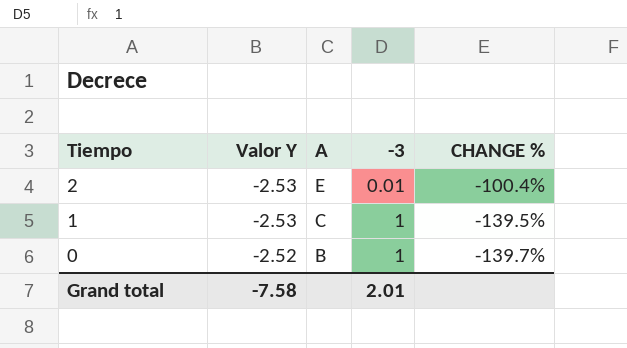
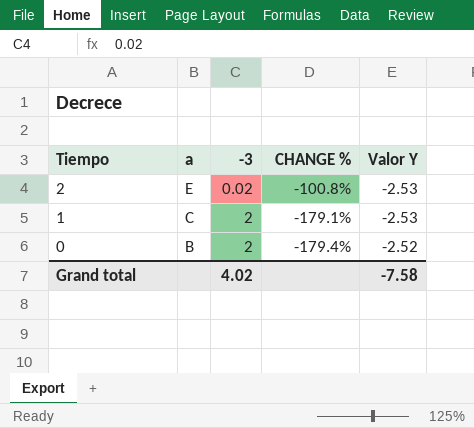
column name: A -> a
column Valor Y | position: 2 -> 5
2 | -3: 0.01 -> 0.02
2 | CHANGE %: -100.4% -> -100.8%
1 | -3: 1 -> 2
1 | CHANGE %: -139.5% -> -179.1%
0 | -3: 1 -> 2
0 | CHANGE %: -139.7% -> -179.4%
Grand total | -3: 2.01 -> 4.02

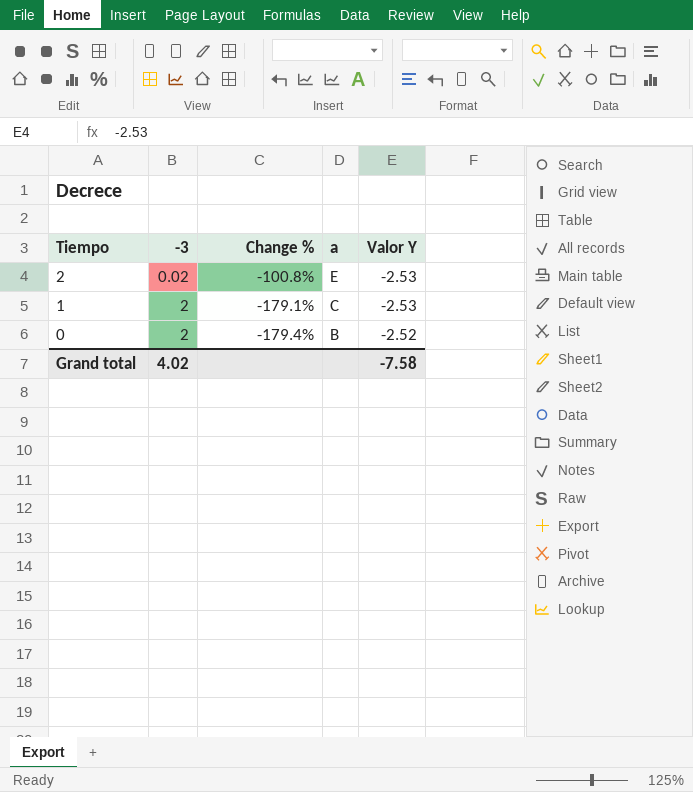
column name: CHANGE % -> Change %
column a | position: 2 -> 4

